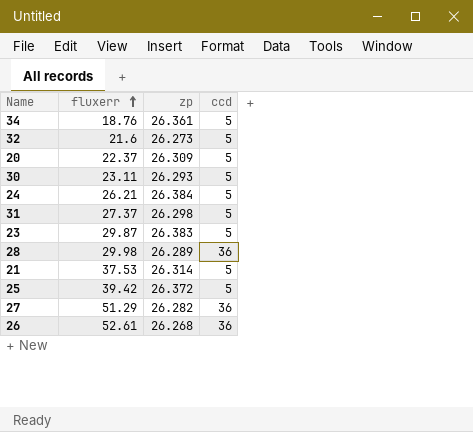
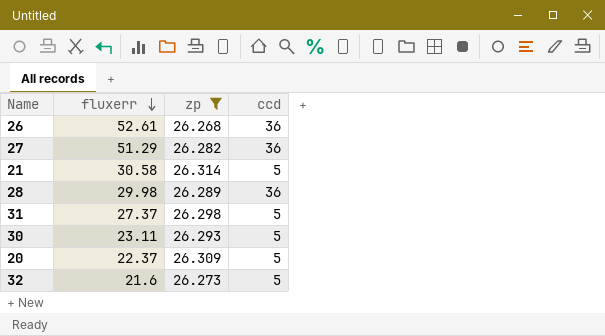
filter: none -> zp <= 26.314
row order: fluxerr ascending -> fluxerr descending
21 | fluxerr: 37.53 -> 30.58

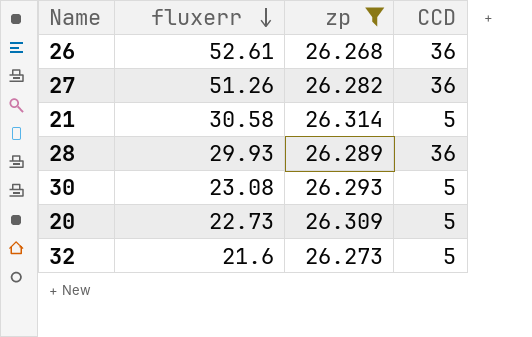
column name: ccd -> CCD
row 31: 27.37 | 26.298 | 5 -> none
27 | fluxerr: 51.29 -> 51.26
28 | fluxerr: 29.98 -> 29.93
30 | fluxerr: 23.11 -> 23.08
20 | fluxerr: 22.37 -> 22.73

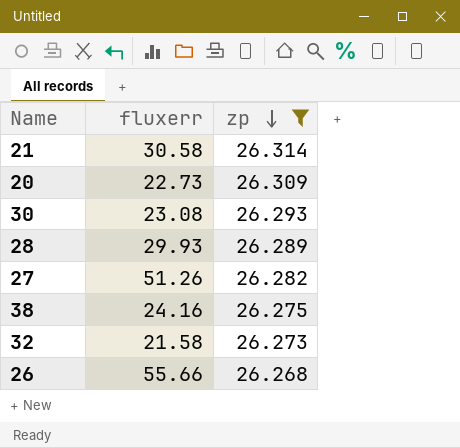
row order: fluxerr descending -> zp descending
column CCD | position: 4 -> none
row 38: none -> 24.16 | 26.275
32 | fluxerr: 21.6 -> 21.58
26 | fluxerr: 52.61 -> 55.66

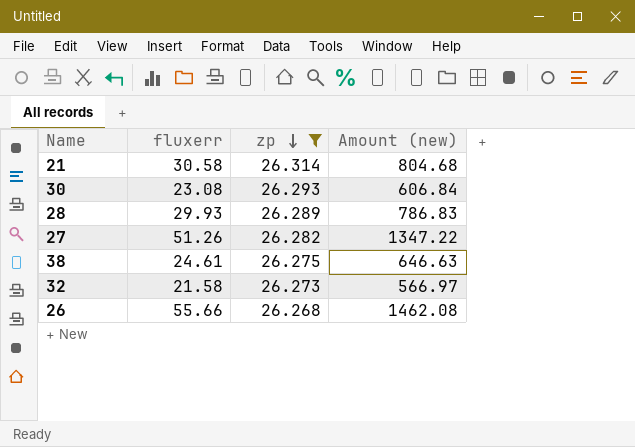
column Amount (new) | formula: none -> [fluxerr] * [zp]
row 20: 22.73 | 26.309 -> none
38 | fluxerr: 24.16 -> 24.61

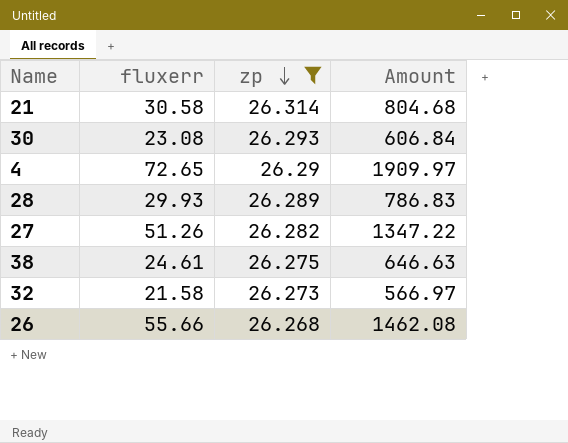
column name: Amount (new) -> Amount
row 4: none -> 72.65 | 26.29 | 1909.97

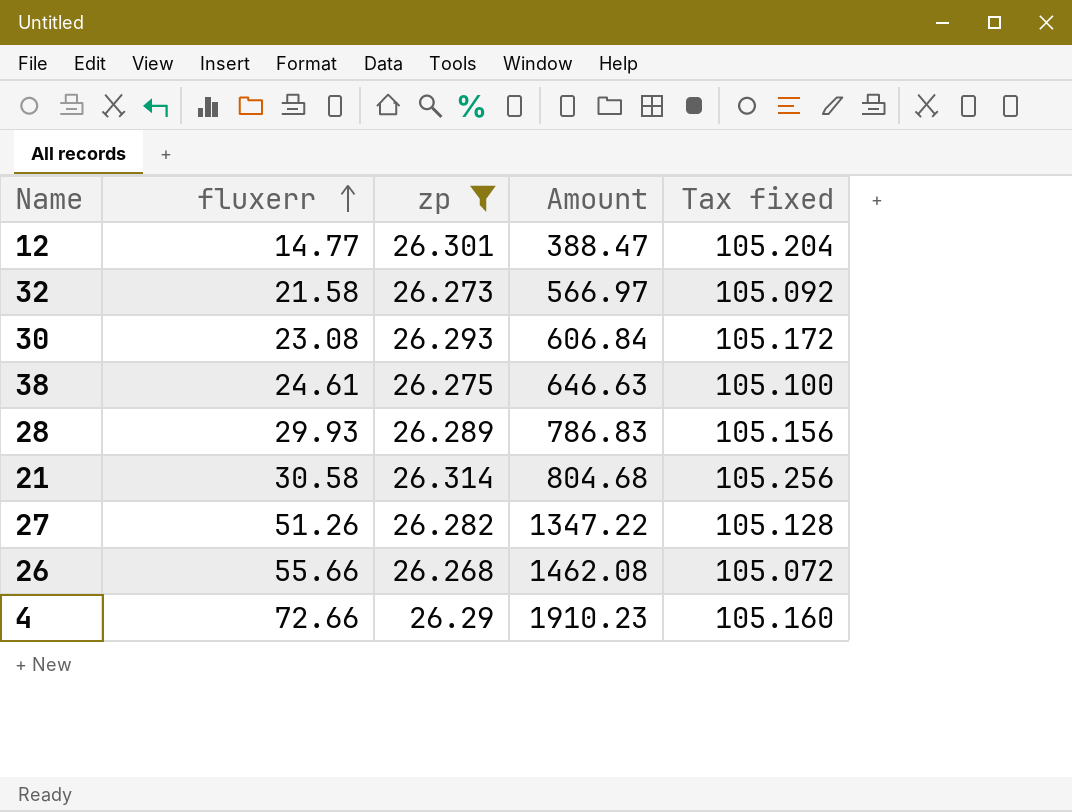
row order: zp descending -> fluxerr ascending
column Tax fixed | formula: none -> [zp] * 4
row 12: none -> 14.77 | 26.301 | 388.47 | 105.204
4 | fluxerr: 72.65 -> 72.66
4 | Amount: 1909.97 -> 1910.23

